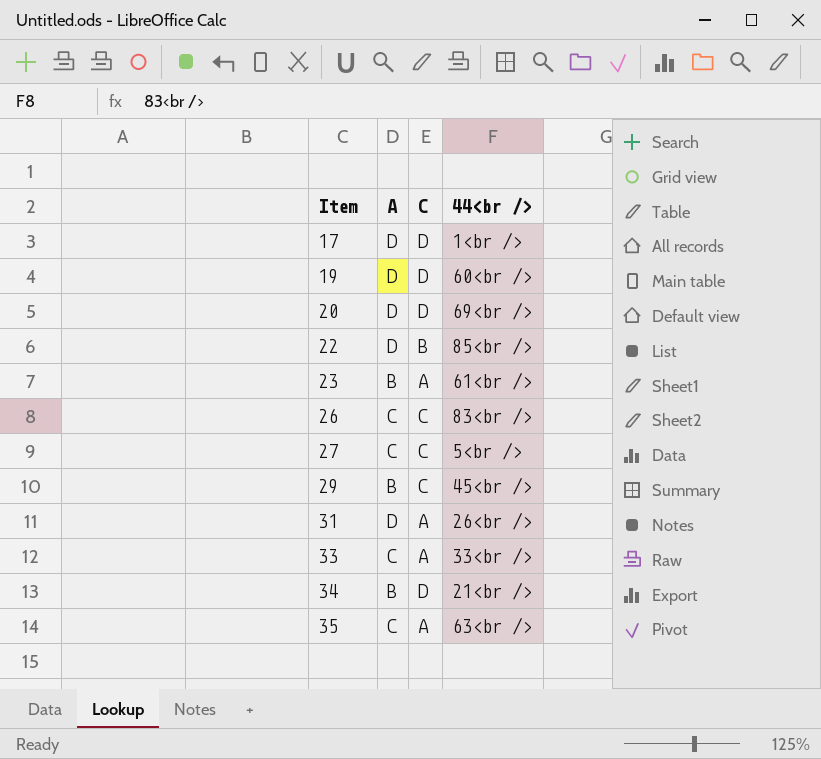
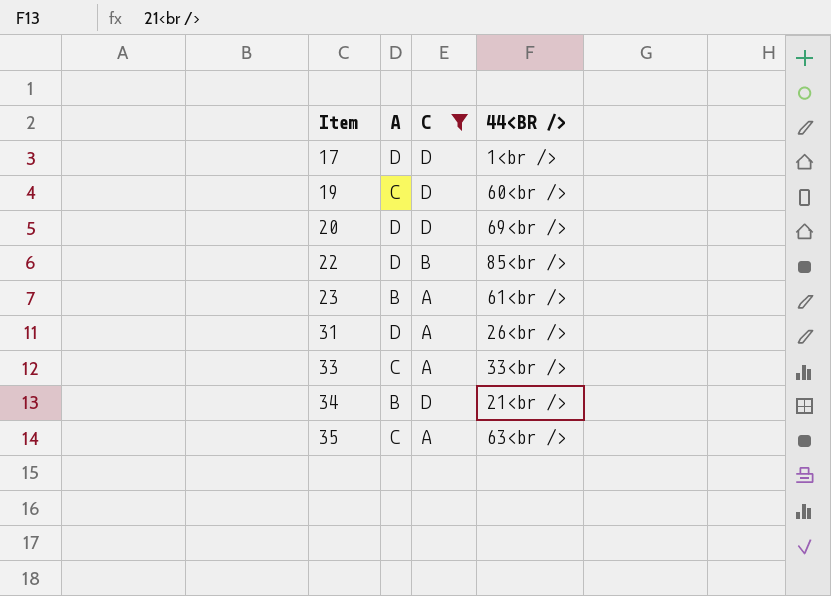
filter: none -> C != C
column name: 44<br /> -> 44<BR />
19 | A: D -> C

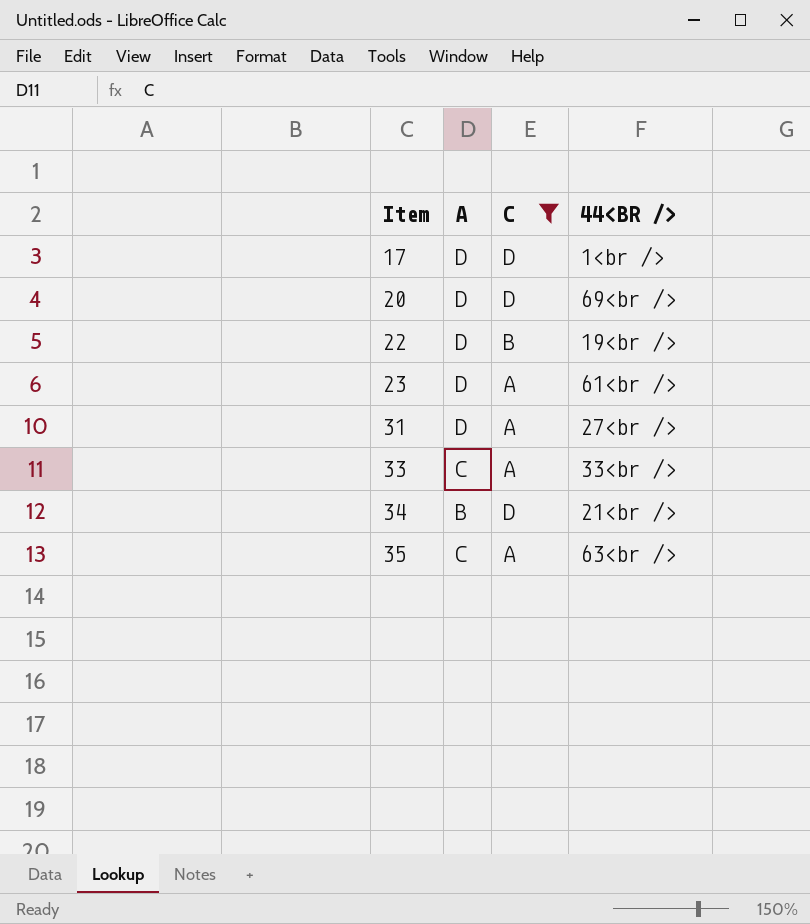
row 19: C | D | 60<br /> -> none
22 | 44<BR />: 85<br /> -> 19<br />
23 | A: B -> D
31 | 44<BR />: 26<br /> -> 27<br />

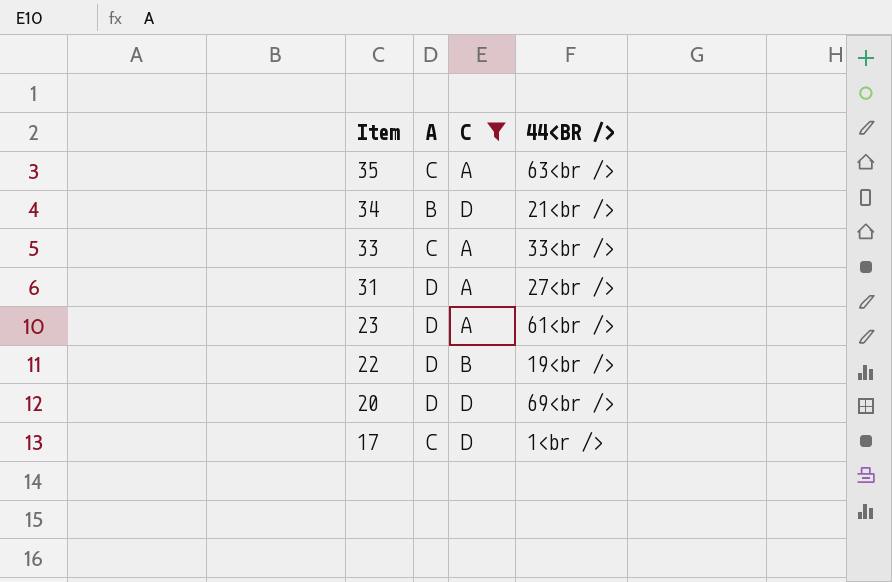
row order: Item ascending -> Item descending
17 | A: D -> C

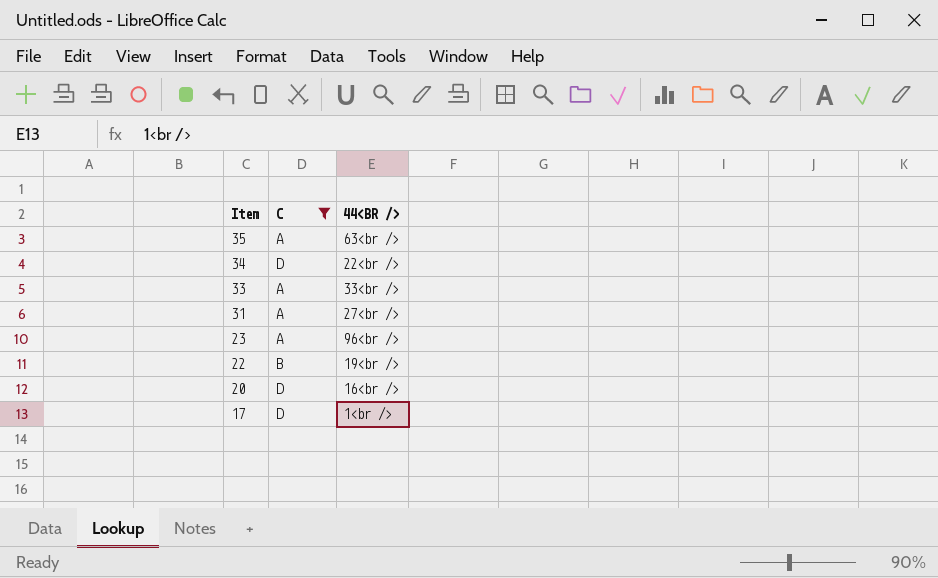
column A | position: 2 -> none
34 | 44<BR />: 21<br /> -> 22<br />
23 | 44<BR />: 61<br /> -> 96<br />
20 | 44<BR />: 69<br /> -> 16<br />

